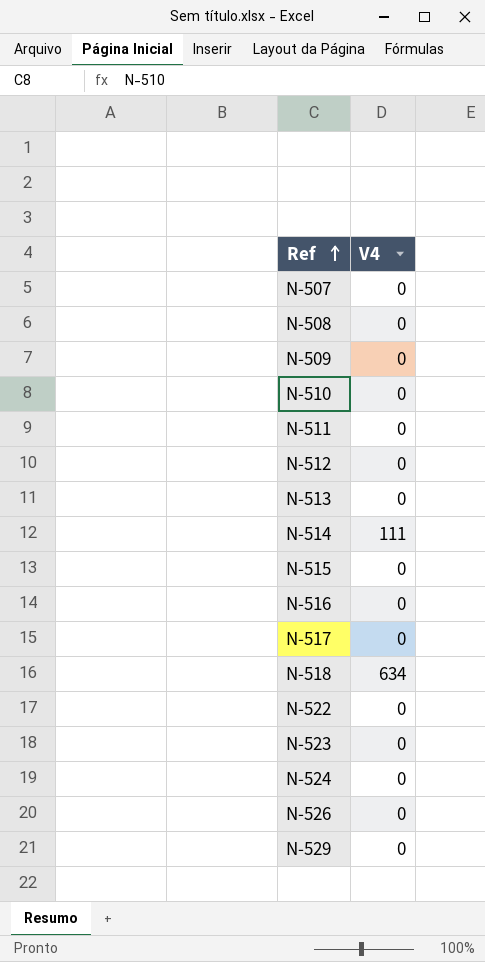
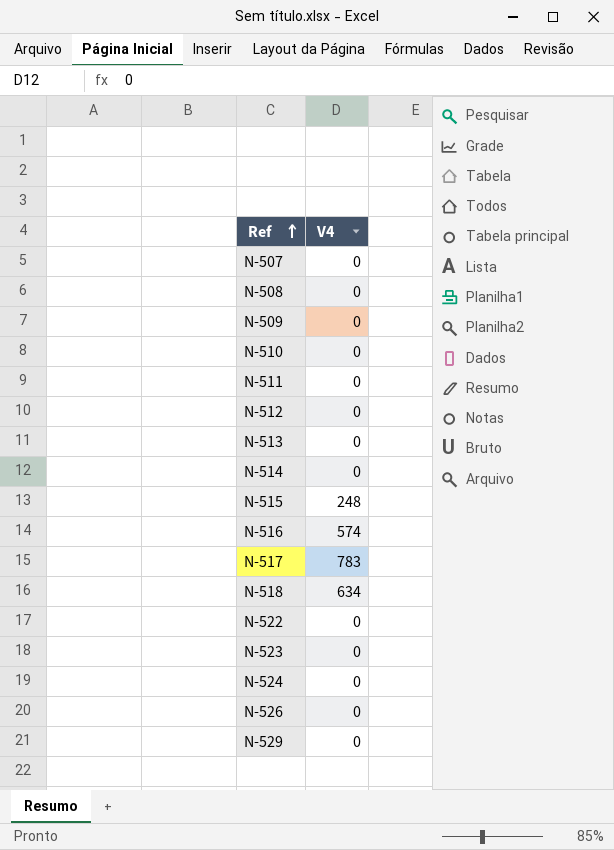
N-514 | V4: 111 -> 0
N-515 | V4: 0 -> 248
N-516 | V4: 0 -> 574
N-517 | V4: 0 -> 783

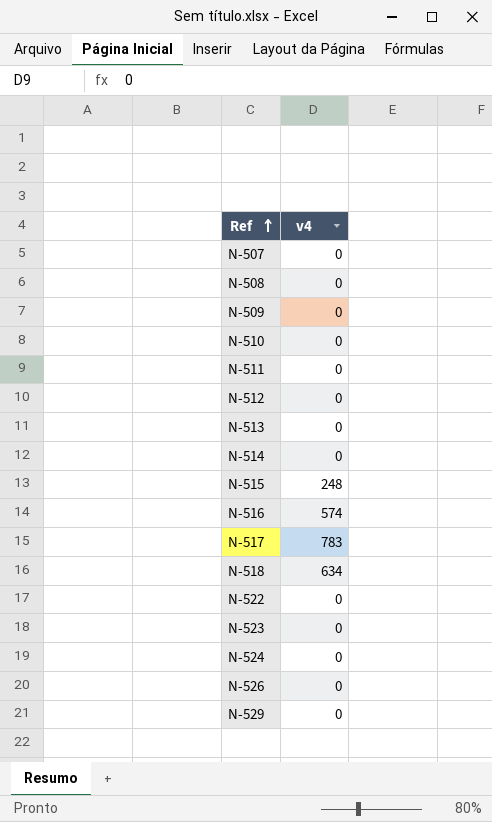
column name: V4 -> v4

